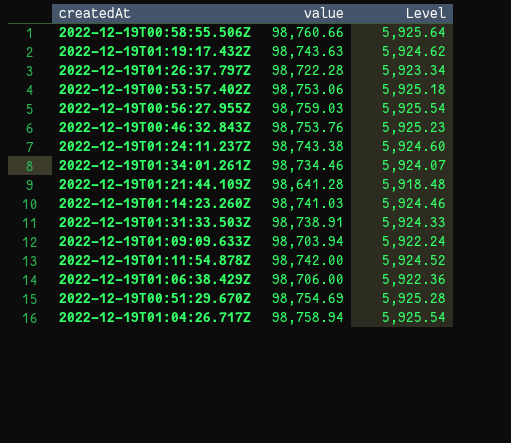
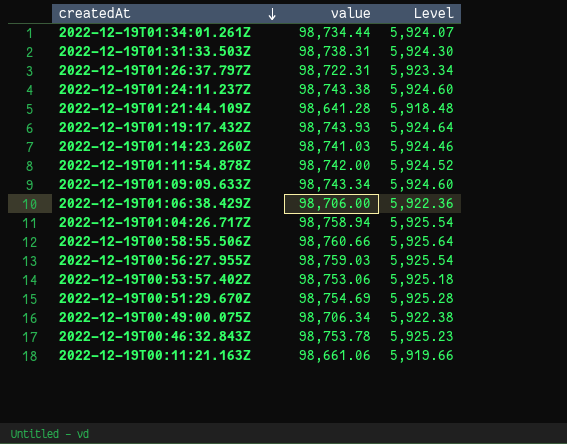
row order: none -> createdAt descending
2022-12-19T01:34:01.261Z | value: 98,734.46 -> 98,734.44
2022-12-19T01:31:33.503Z | value: 98,738.91 -> 98,738.31
2022-12-19T01:31:33.503Z | Level: 5,924.33 -> 5,924.30
2022-12-19T01:26:37.797Z | value: 98,722.28 -> 98,722.31
2022-12-19T01:19:17.432Z | value: 98,743.63 -> 98,743.93
2022-12-19T01:19:17.432Z | Level: 5,924.62 -> 5,924.64
2022-12-19T01:09:09.633Z | value: 98,703.94 -> 98,743.34
2022-12-19T01:09:09.633Z | Level: 5,922.24 -> 5,924.60
row 2022-12-19T00:49:00.075Z: none -> 98,706.34 | 5,922.38
2022-12-19T00:46:32.843Z | value: 98,753.76 -> 98,753.78
row 2022-12-19T00:11:21.163Z: none -> 98,661.06 | 5,919.66

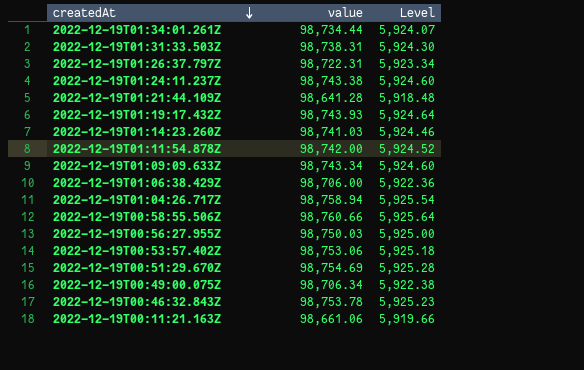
2022-12-19T00:56:27.955Z | value: 98,759.03 -> 98,750.03
2022-12-19T00:56:27.955Z | Level: 5,925.54 -> 5,925.00

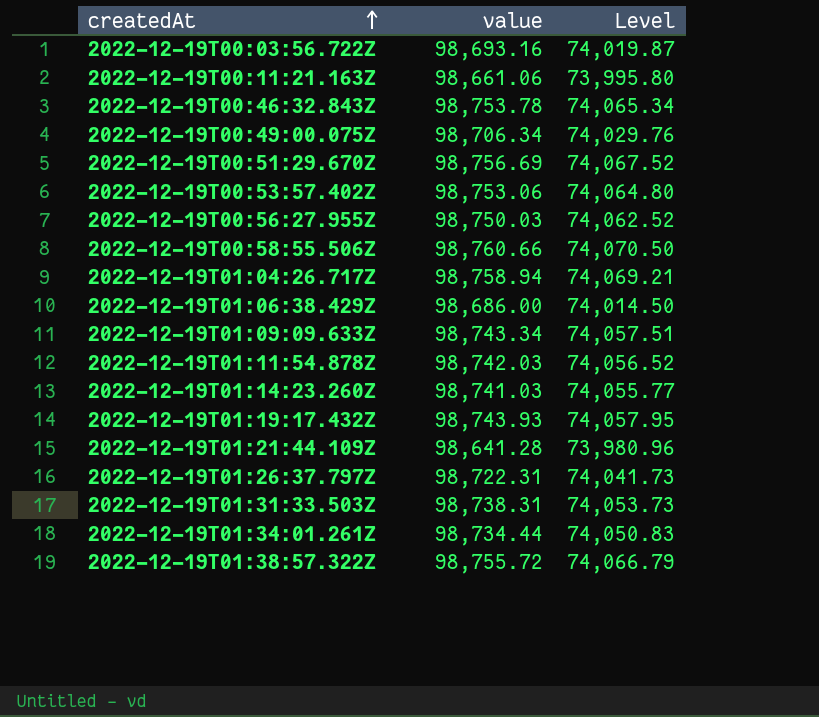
row order: createdAt descending -> createdAt ascending
column Level | formula: [value] * 0.06 -> [value] * 0.75
row 2022-12-19T01:24:11.237Z: 98,743.38 | 5,924.60 -> none
row 2022-12-19T00:03:56.722Z: none -> 98,693.16 | 74,019.87
2022-12-19T00:51:29.670Z | value: 98,754.69 -> 98,756.69
2022-12-19T01:06:38.429Z | value: 98,706.00 -> 98,686.00
2022-12-19T01:11:54.878Z | value: 98,742.00 -> 98,742.03
row 2022-12-19T01:38:57.322Z: none -> 98,755.72 | 74,066.79

